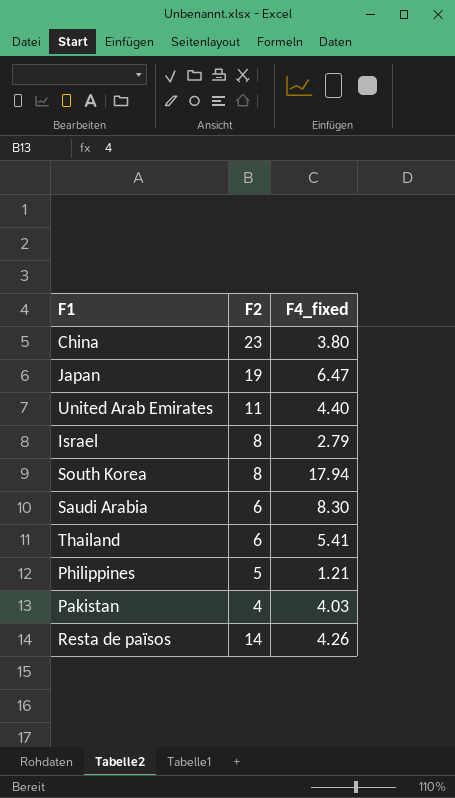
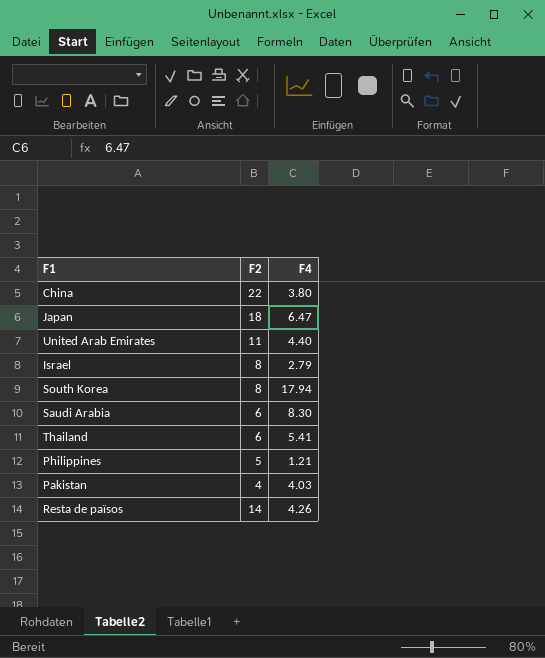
column name: F4_fixed -> F4
China | F2: 23 -> 22
Japan | F2: 19 -> 18

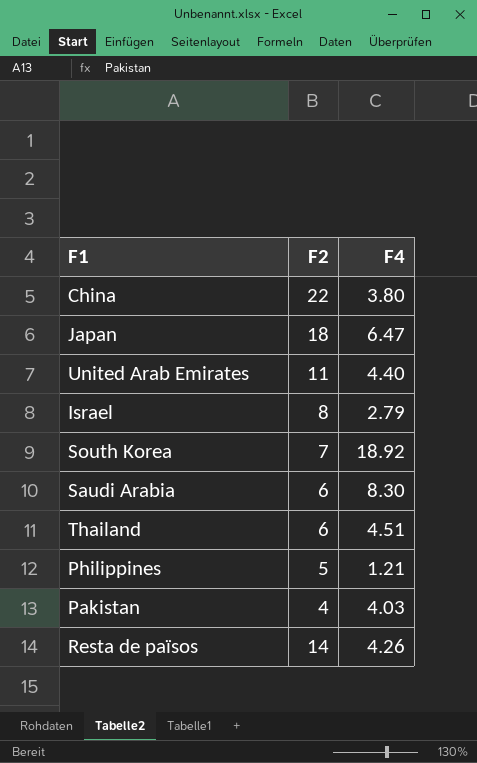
South Korea | F2: 8 -> 7
South Korea | F4: 17.94 -> 18.92
Thailand | F4: 5.41 -> 4.51

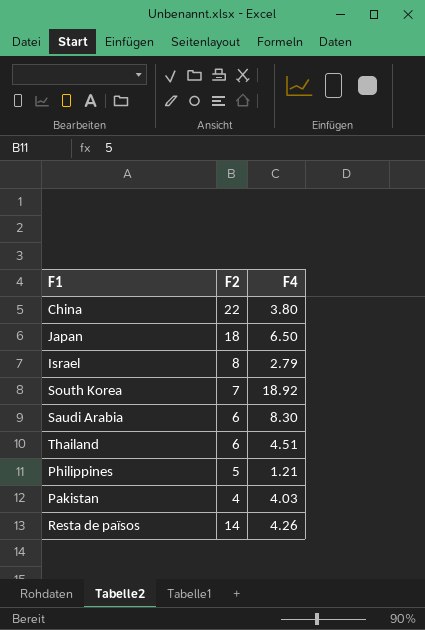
row United Arab Emirates: 11 | 4.40 -> none
Japan | F4: 6.47 -> 6.50

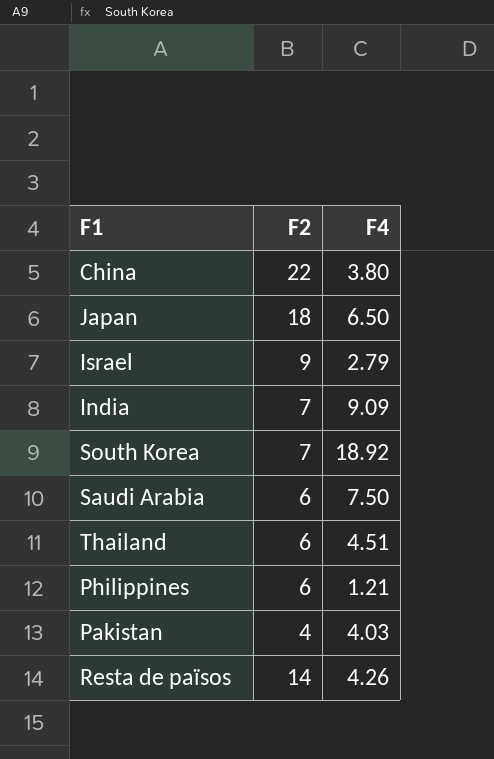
Israel | F2: 8 -> 9
row India: none -> 7 | 9.09
Saudi Arabia | F4: 8.30 -> 7.50
Philippines | F2: 5 -> 6

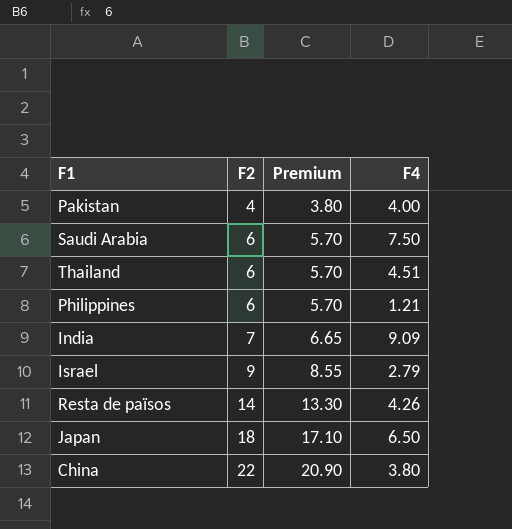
row order: none -> F2 ascending
column Premium | formula: none -> [F2] * 0.95
row South Korea: 7 | 18.92 -> none
Pakistan | F4: 4.03 -> 4.00

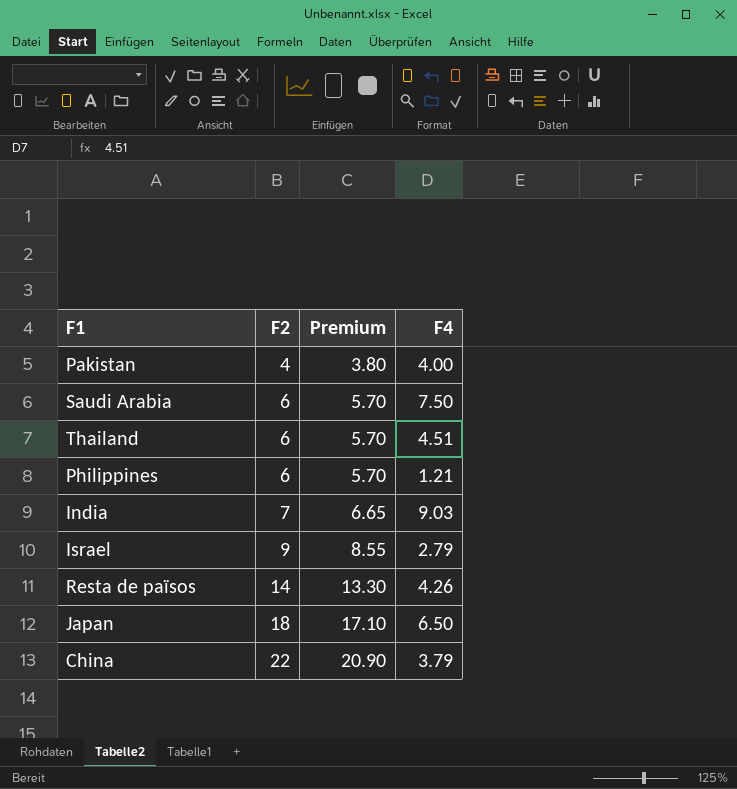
India | F4: 9.09 -> 9.03
China | F4: 3.80 -> 3.79

